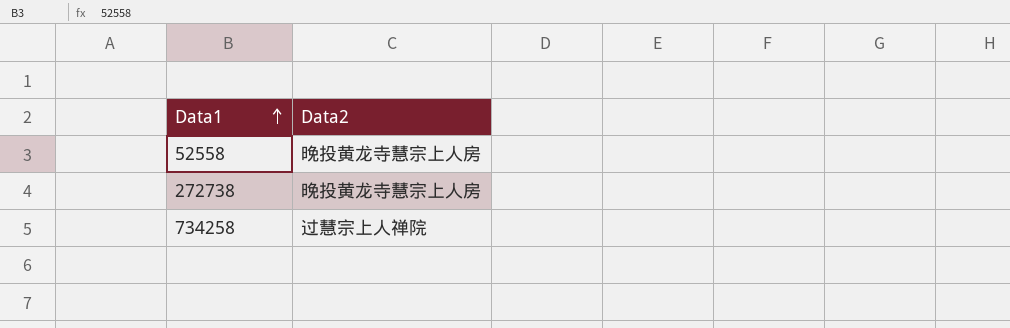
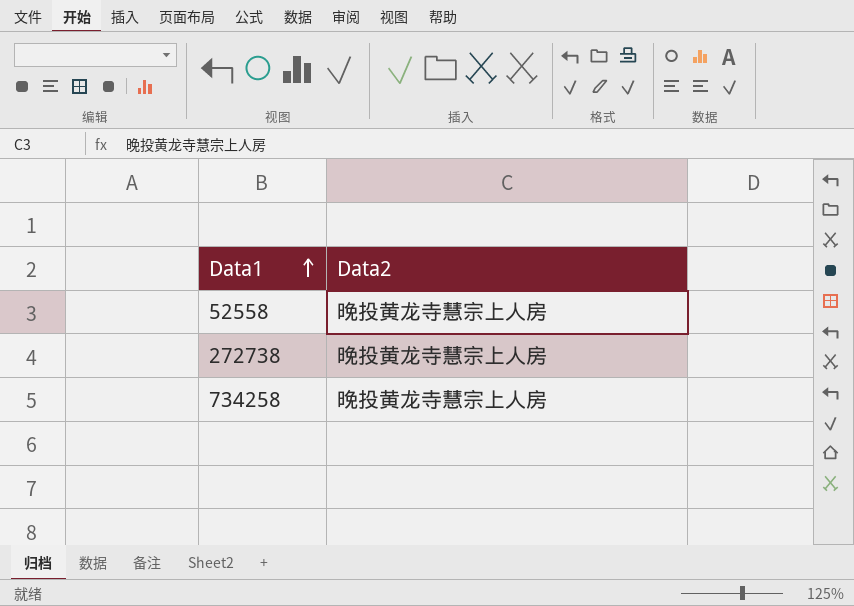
734258 | Data2: 过慧宗上人禅院 -> 晚投黄龙寺慧宗上人房

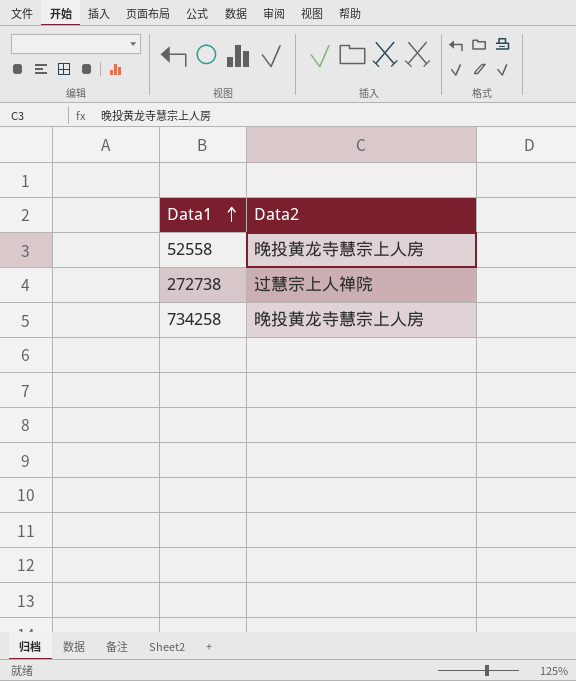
272738 | Data2: 晚投黄龙寺慧宗上人房 -> 过慧宗上人禅院

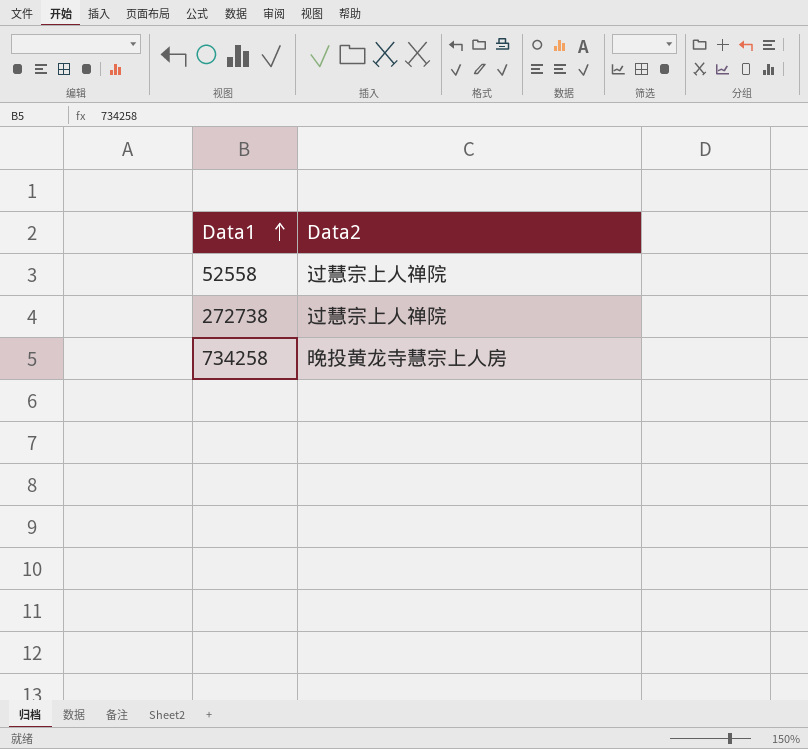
52558 | Data2: 晚投黄龙寺慧宗上人房 -> 过慧宗上人禅院

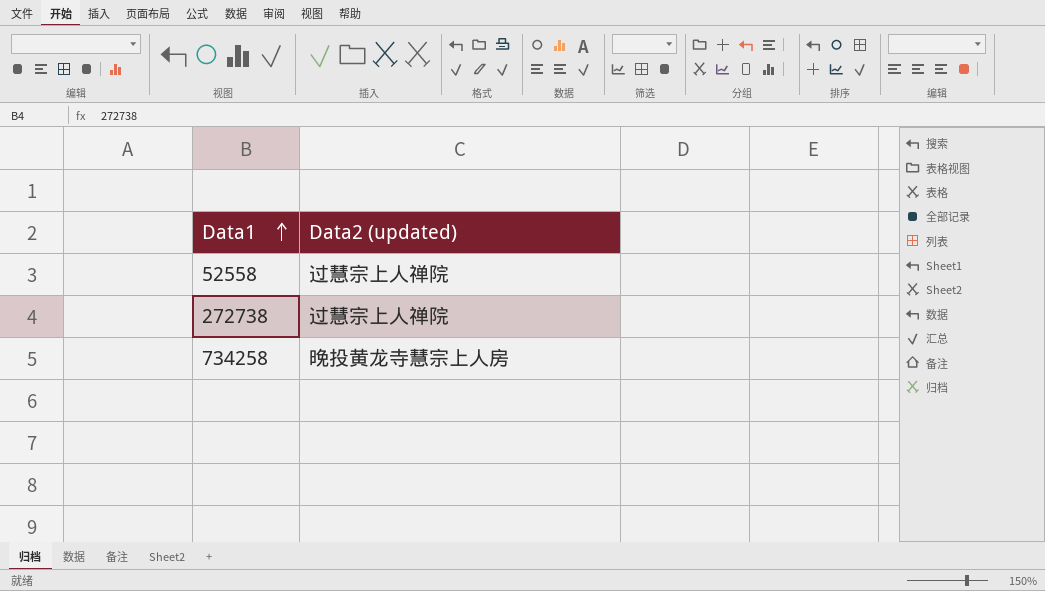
column name: Data2 -> Data2 (updated)

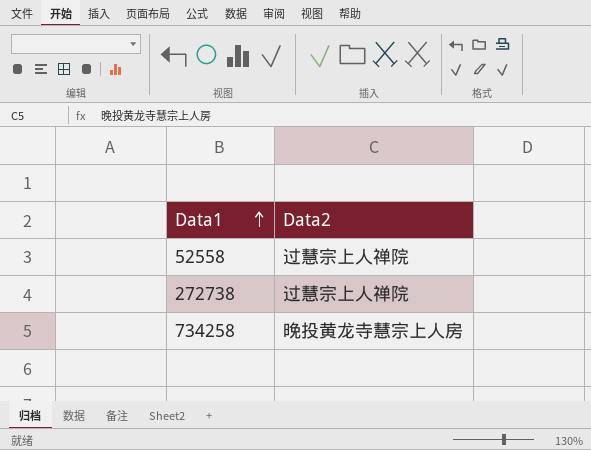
column name: Data2 (updated) -> Data2

